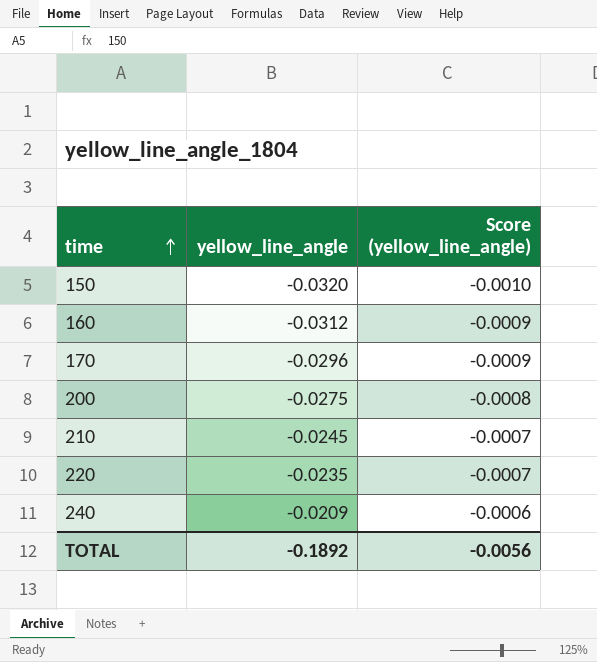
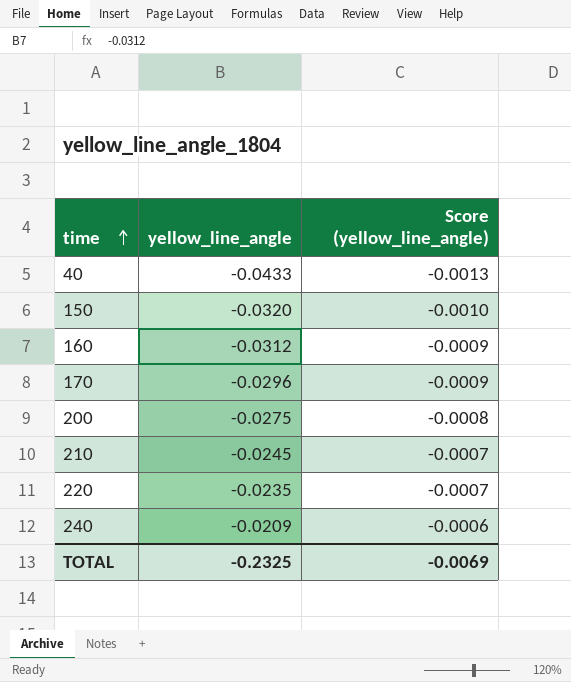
row 40: none -> -0.0433 | -0.0013
TOTAL | yellow_line_angle: -0.1892 -> -0.2325
TOTAL | Score (yellow_line_angle): -0.0056 -> -0.0069

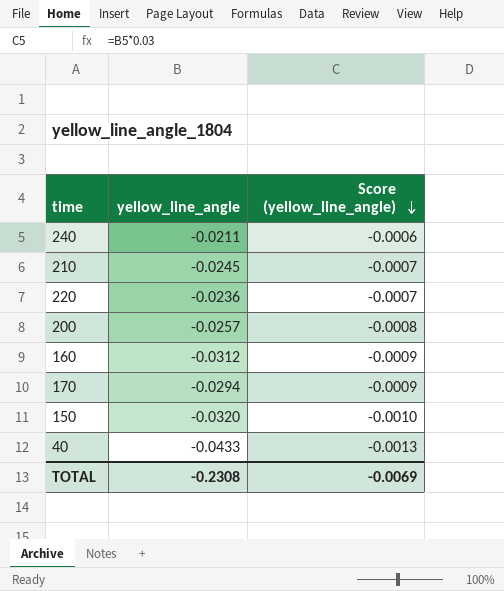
row order: time ascending -> Score (yellow_line_angle) descending
240 | yellow_line_angle: -0.0209 -> -0.0211
220 | yellow_line_angle: -0.0235 -> -0.0236
200 | yellow_line_angle: -0.0275 -> -0.0257
170 | yellow_line_angle: -0.0296 -> -0.0294
TOTAL | yellow_line_angle: -0.2325 -> -0.2308

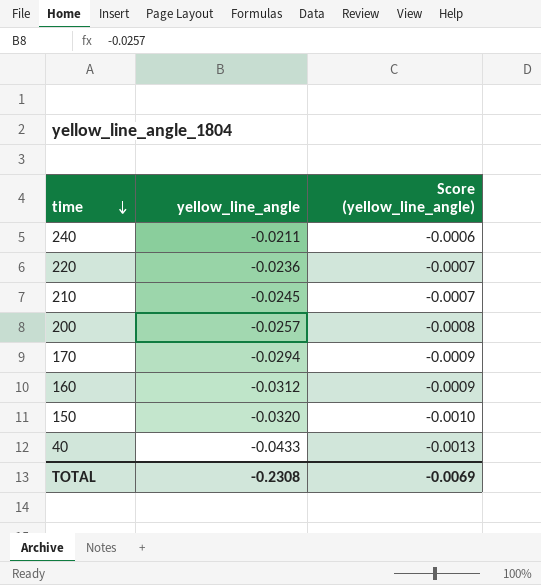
row order: Score (yellow_line_angle) descending -> time descending

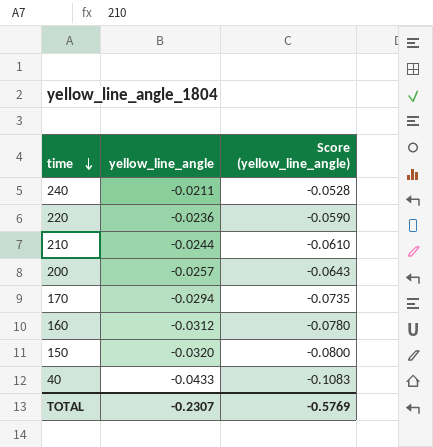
column Score (yellow_line_angle) | formula: [yellow_line_angle] * 0.03 -> [yellow_line_angle] * 2.5
210 | yellow_line_angle: -0.0245 -> -0.0244
TOTAL | yellow_line_angle: -0.2308 -> -0.2307
TOTAL | Score (yellow_line_angle): -0.0069 -> -0.5769

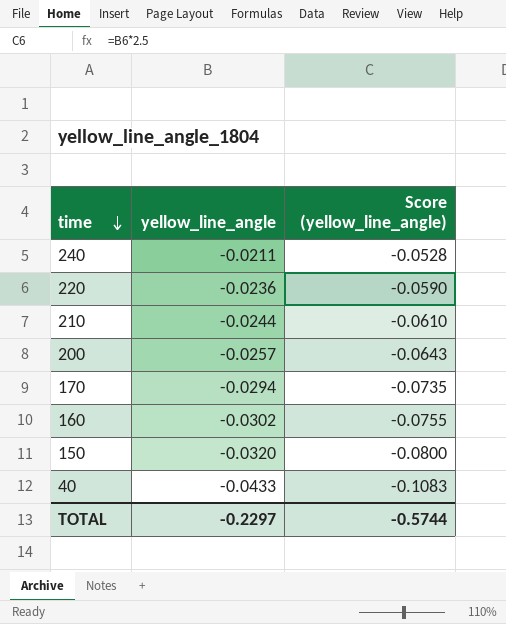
160 | yellow_line_angle: -0.0312 -> -0.0302
160 | Score (yellow_line_angle): -0.0780 -> -0.0755
TOTAL | yellow_line_angle: -0.2307 -> -0.2297
TOTAL | Score (yellow_line_angle): -0.5769 -> -0.5744

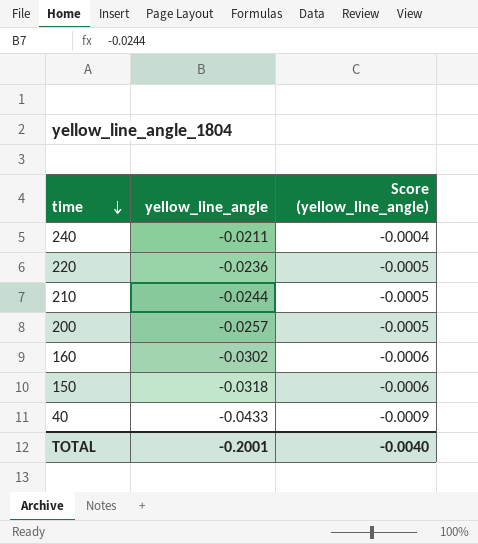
column Score (yellow_line_angle) | formula: [yellow_line_angle] * 2.5 -> [yellow_line_angle] * 0.02
row 170: -0.0294 | -0.0735 -> none
150 | yellow_line_angle: -0.0320 -> -0.0318
TOTAL | yellow_line_angle: -0.2297 -> -0.2001
TOTAL | Score (yellow_line_angle): -0.5744 -> -0.0040

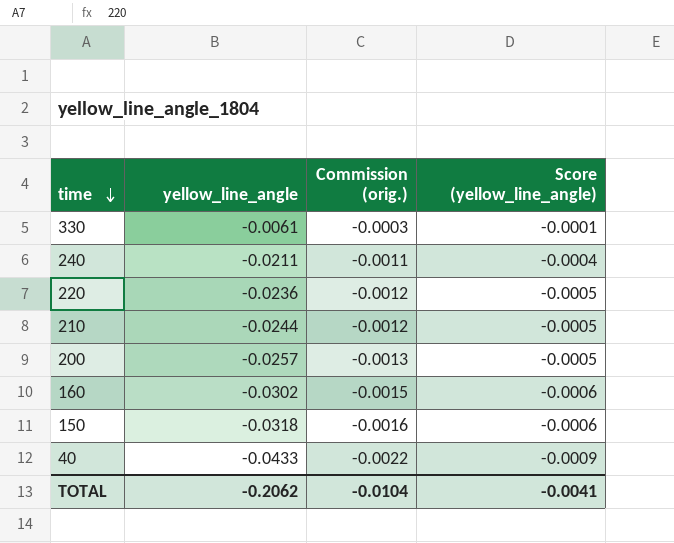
column Commission (orig.) | formula: none -> [yellow_line_angle] * 0.05
row 330: none -> -0.0061 | -0.0003 | -0.0001
TOTAL | yellow_line_angle: -0.2001 -> -0.2062
TOTAL | Score (yellow_line_angle): -0.0040 -> -0.0041

